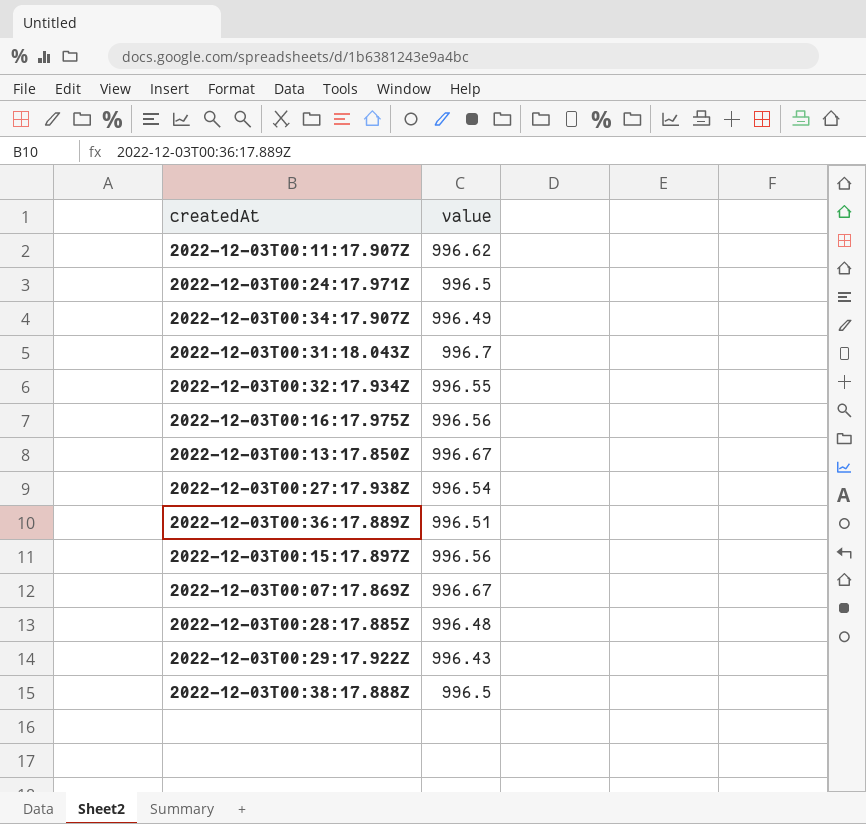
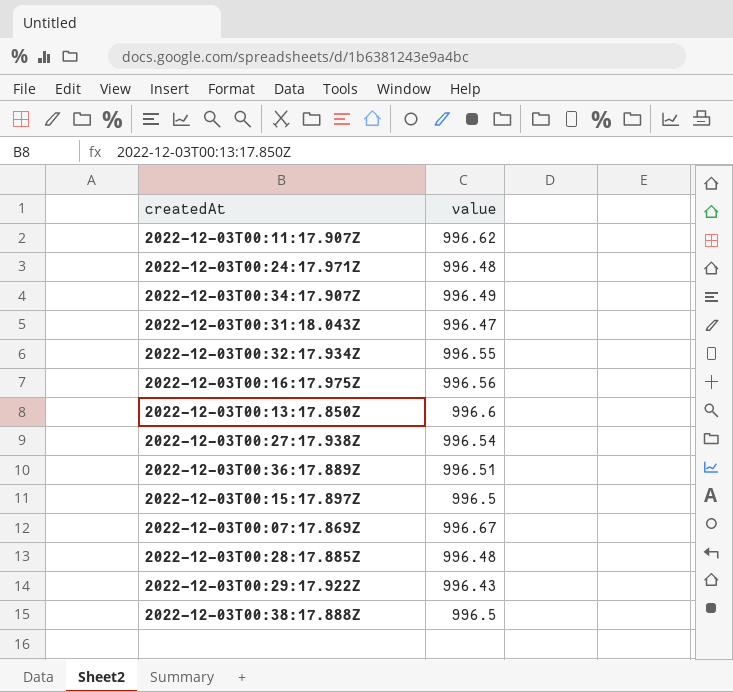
2022-12-03T00:24:17.971Z | value: 996.5 -> 996.48
2022-12-03T00:31:18.043Z | value: 996.7 -> 996.47
2022-12-03T00:13:17.850Z | value: 996.67 -> 996.6
2022-12-03T00:15:17.897Z | value: 996.56 -> 996.5

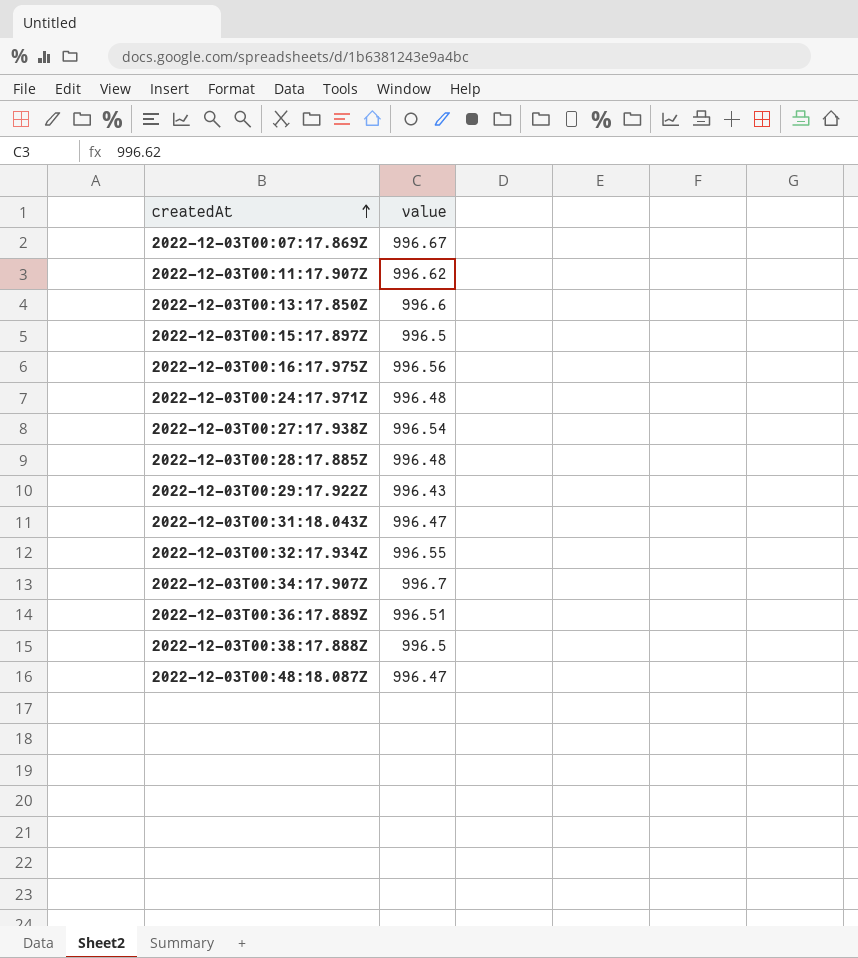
row order: none -> createdAt ascending
2022-12-03T00:34:17.907Z | value: 996.49 -> 996.7
row 2022-12-03T00:48:18.087Z: none -> 996.47

